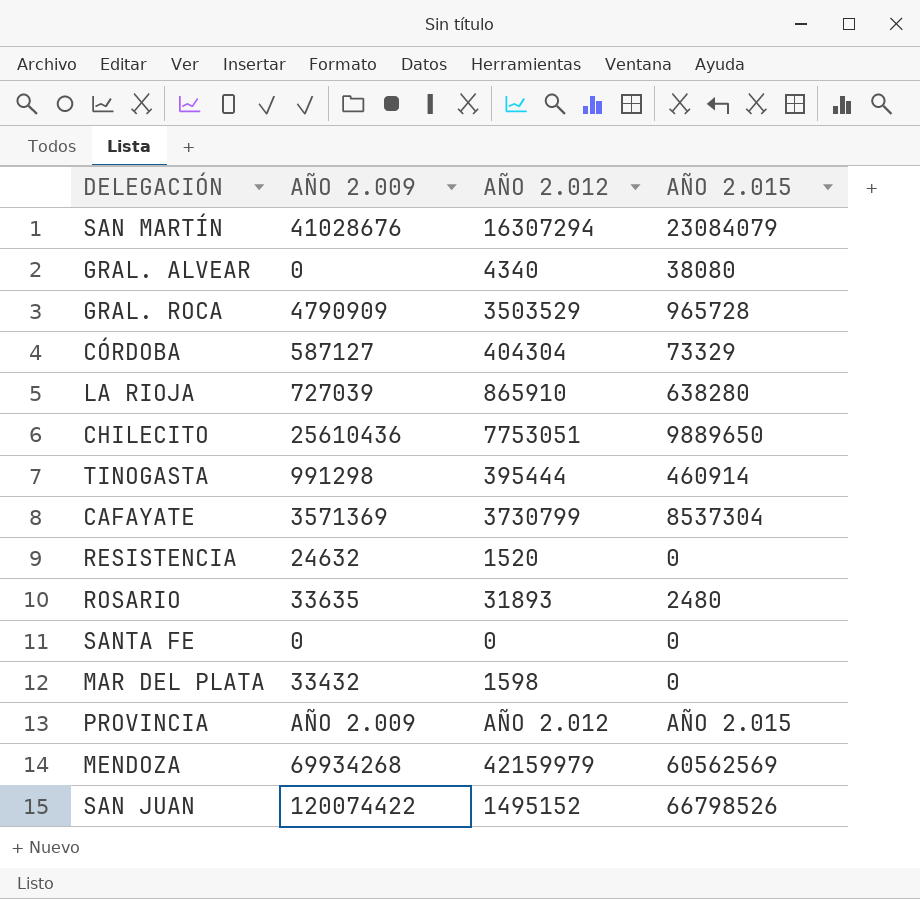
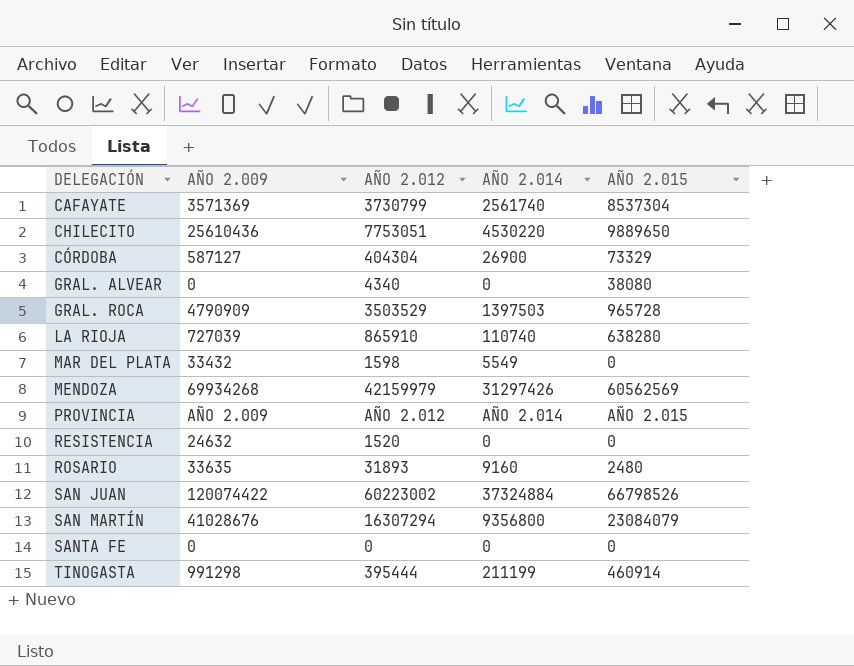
row order: none -> DELEGACIÓN ascending
column AÑO 2.014 | position: none -> 4
SAN JUAN | AÑO 2.012: 1495152 -> 60223002

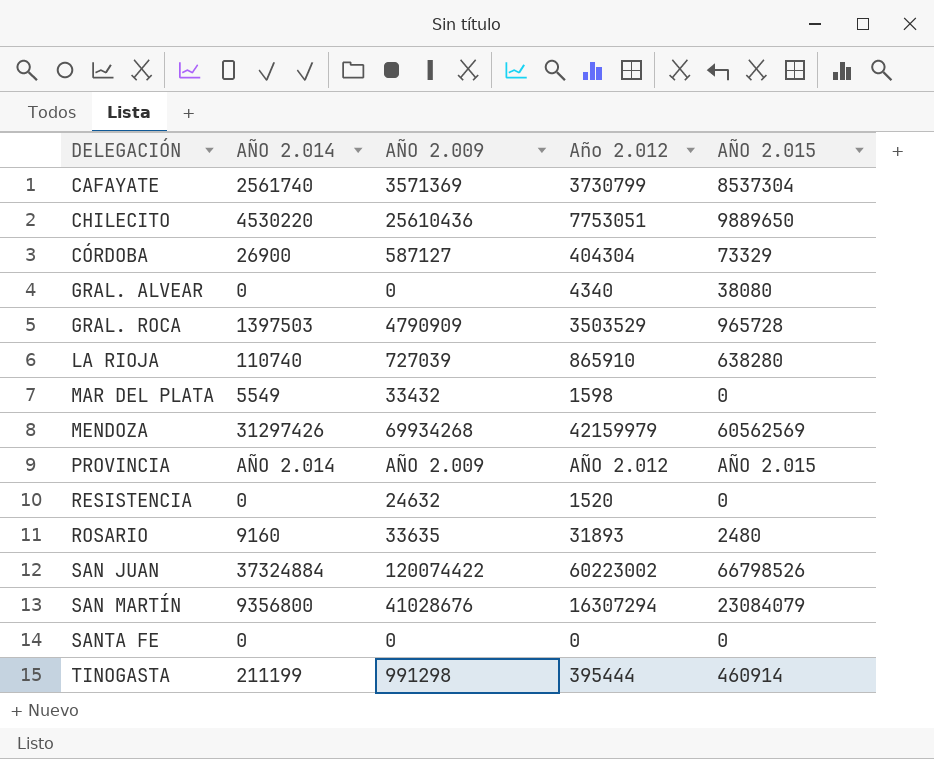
column AÑO 2.014 | position: 4 -> 2
column name: AÑO 2.012 -> Año 2.012

